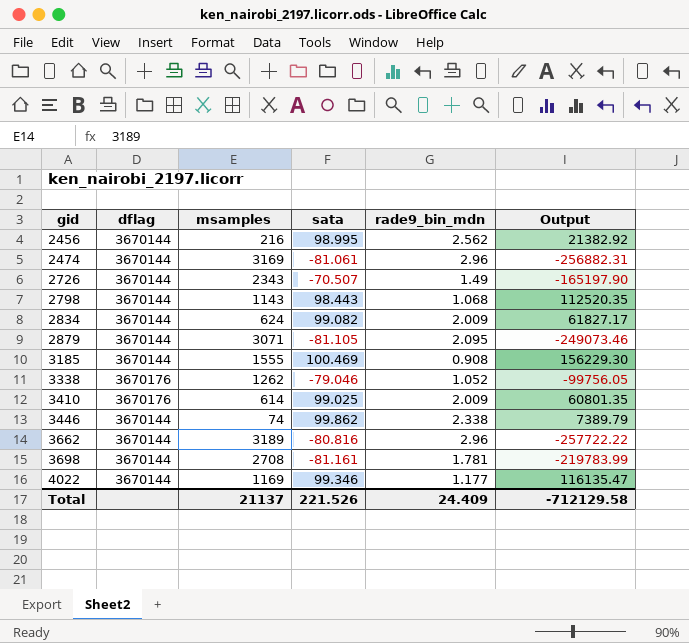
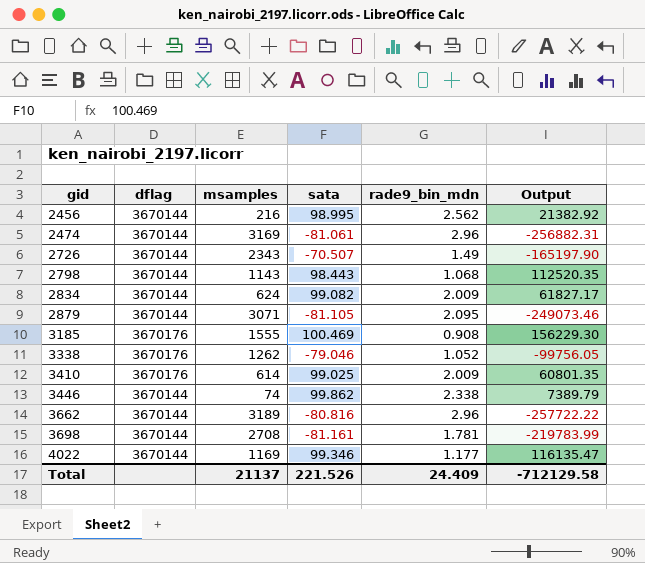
3185 | dflag: 3670144 -> 3670176

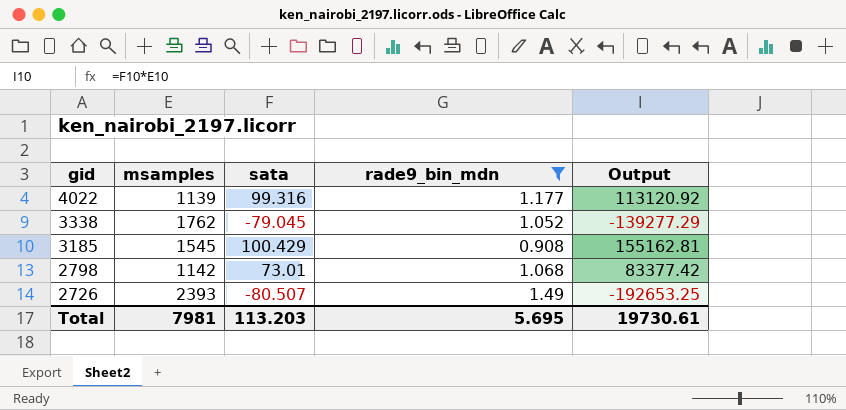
filter: none -> rade9_bin_mdn <= 1.49
row order: gid ascending -> gid descending
column dflag | position: 2 -> none
4022 | msamples: 1169 -> 1139
4022 | sata: 99.346 -> 99.316
4022 | Output: 116135.47 -> 113120.92
3338 | msamples: 1262 -> 1762
3338 | sata: -79.046 -> -79.045
3338 | Output: -99756.05 -> -139277.29
3185 | msamples: 1555 -> 1545
3185 | sata: 100.469 -> 100.429
3185 | Output: 156229.30 -> 155162.81
2798 | msamples: 1143 -> 1142
2798 | sata: 98.443 -> 73.01
2798 | Output: 112520.35 -> 83377.42
2726 | msamples: 2343 -> 2393
2726 | sata: -70.507 -> -80.507
2726 | Output: -165197.90 -> -192653.25
Total | msamples: 21137 -> 7981
Total | sata: 221.526 -> 113.203
Total | rade9_bin_mdn: 24.409 -> 5.695
Total | Output: -712129.58 -> 19730.61

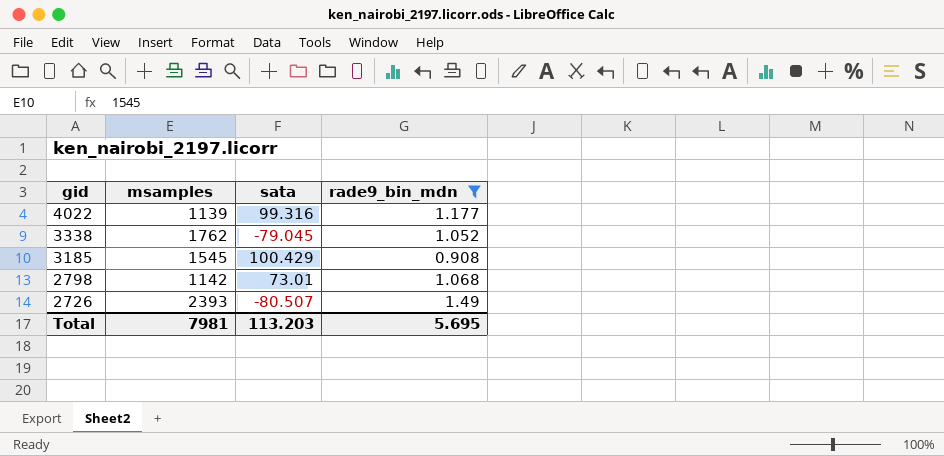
column Output | formula: [msamples] * [sata] -> none

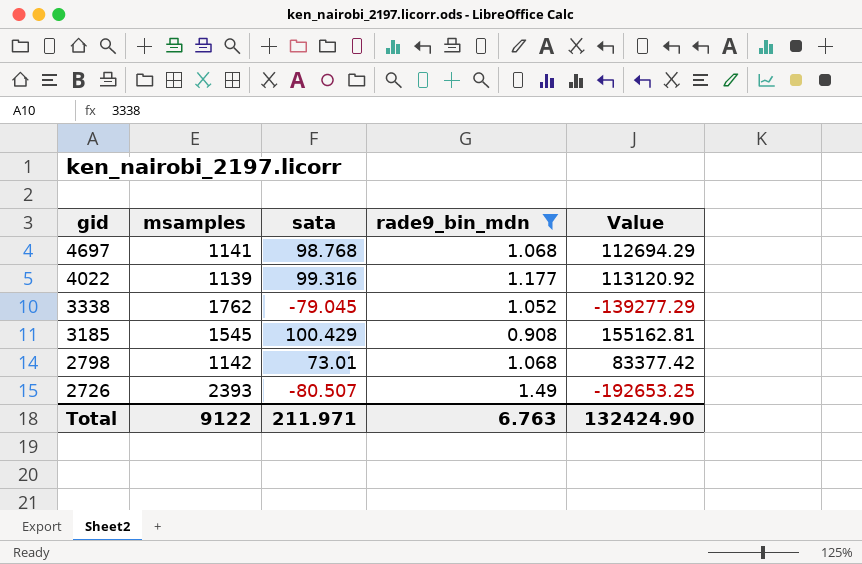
column Value | formula: none -> [msamples] * [sata]
row 4697: none -> 1141 | 98.768 | 1.068 | 112694.29
Total | msamples: 7981 -> 9122
Total | sata: 113.203 -> 211.971
Total | rade9_bin_mdn: 5.695 -> 6.763

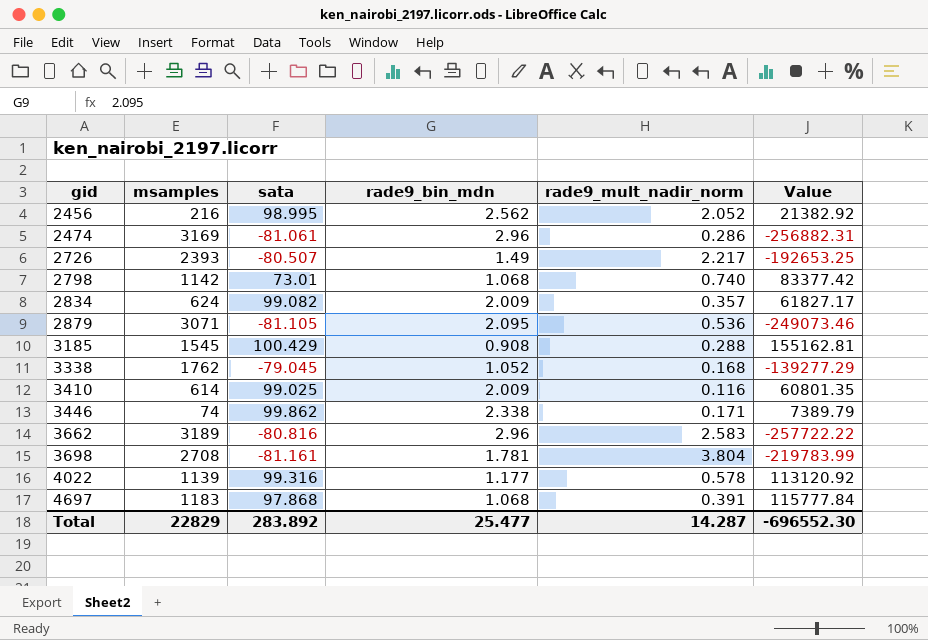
filter: rade9_bin_mdn <= 1.49 -> none
row order: gid descending -> gid ascending
column rade9_mult_nadir_norm | position: none -> 5
4697 | msamples: 1141 -> 1183
4697 | sata: 98.768 -> 97.868
4697 | Value: 112694.29 -> 115777.84
Total | msamples: 9122 -> 22829
Total | sata: 211.971 -> 283.892
Total | rade9_bin_mdn: 6.763 -> 25.477
Total | Value: 132424.90 -> -696552.30

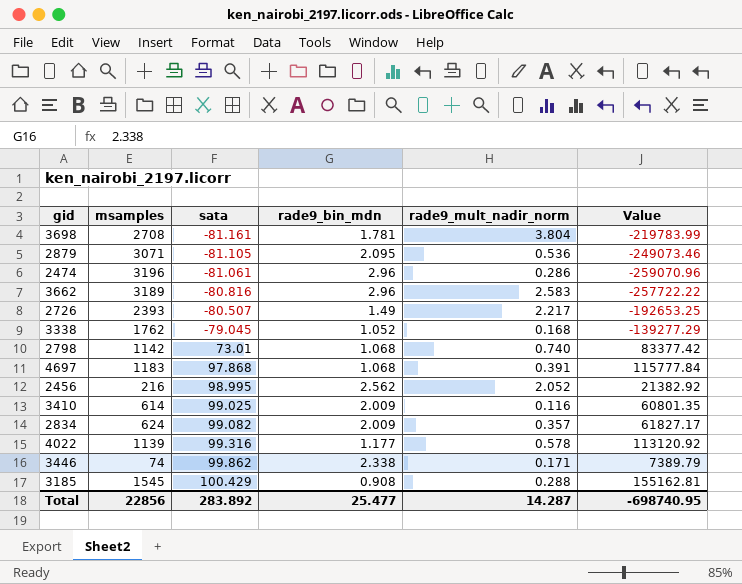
row order: gid ascending -> sata ascending
2474 | msamples: 3169 -> 3196
2474 | Value: -256882.31 -> -259070.96
Total | msamples: 22829 -> 22856
Total | Value: -696552.30 -> -698740.95

